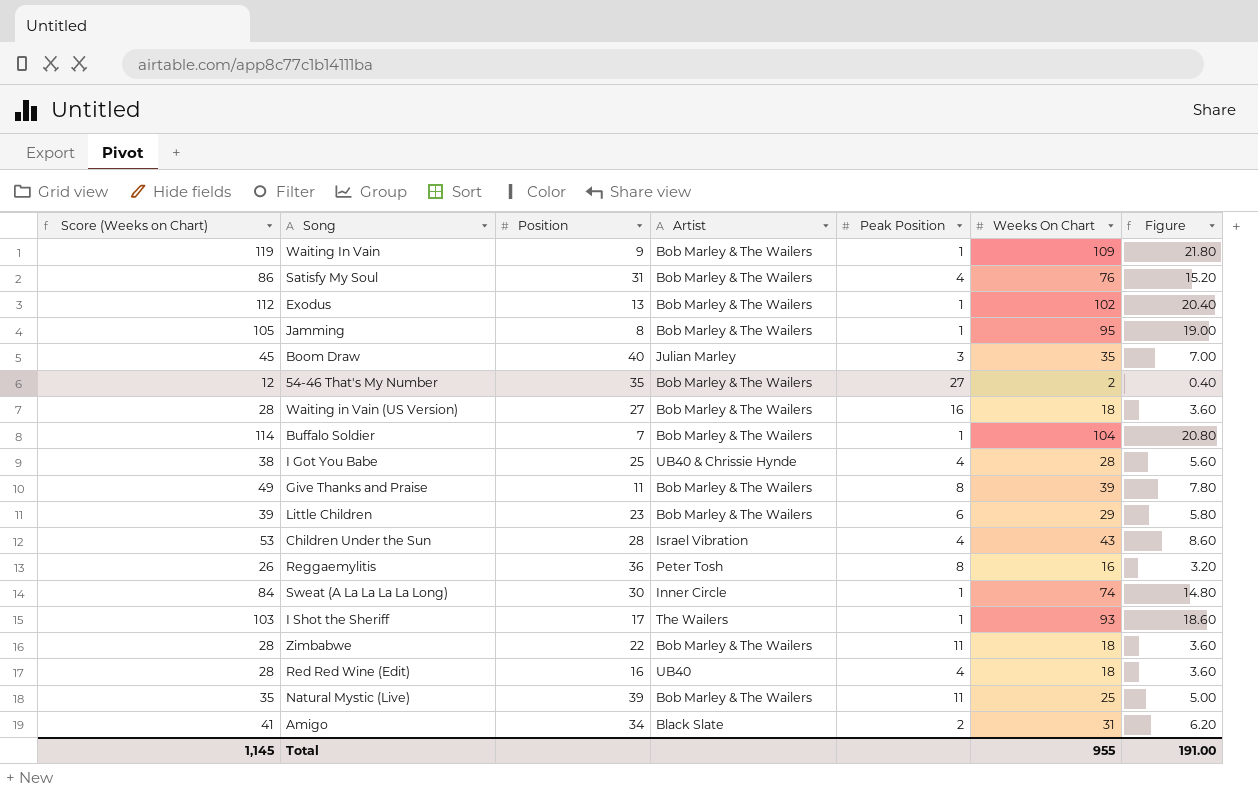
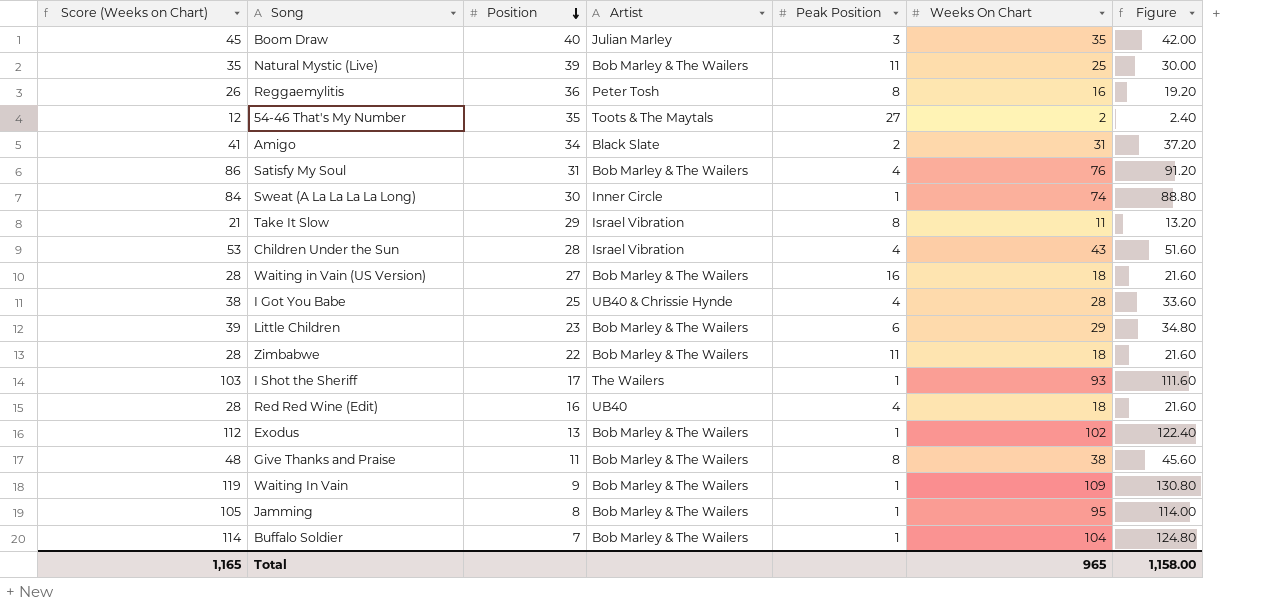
row order: none -> Position descending
column Figure | formula: [Weeks On Chart] * 0.2 -> [Weeks On Chart] * 1.2
54-46 That's My Number | Artist: Bob Marley & The Wailers -> Toots & The Maytals
row Take It Slow: none -> 21 | 29 | Israel Vibration | 8 | 11 | 13.20
Give Thanks and Praise | Score (Weeks on Chart): 49 -> 48
Give Thanks and Praise | Weeks On Chart: 39 -> 38
Total | Score (Weeks on Chart): 1,145 -> 1,165
Total | Weeks On Chart: 955 -> 965
Total | Figure: 191.00 -> 1,158.00

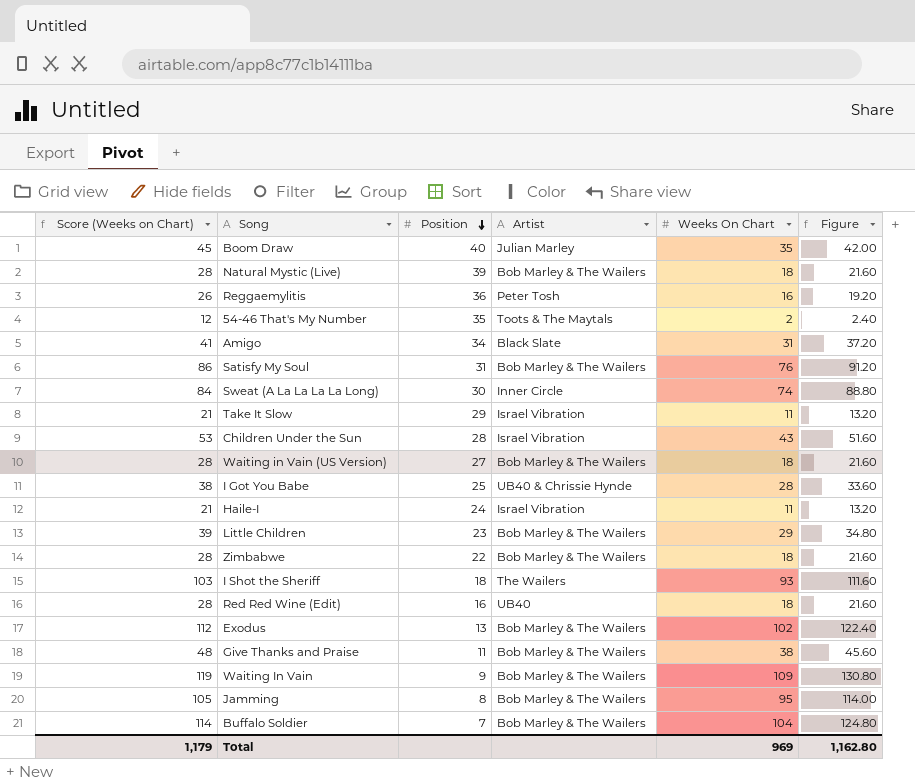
column Peak Position | position: 5 -> none
Natural Mystic (Live) | Score (Weeks on Chart): 35 -> 28
Natural Mystic (Live) | Weeks On Chart: 25 -> 18
Natural Mystic (Live) | Figure: 30.00 -> 21.60
row Haile-I: none -> 21 | 24 | Israel Vibration | 11 | 13.20
I Shot the Sheriff | Position: 17 -> 18
Total | Score (Weeks on Chart): 1,165 -> 1,179
Total | Weeks On Chart: 965 -> 969
Total | Figure: 1,158.00 -> 1,162.80

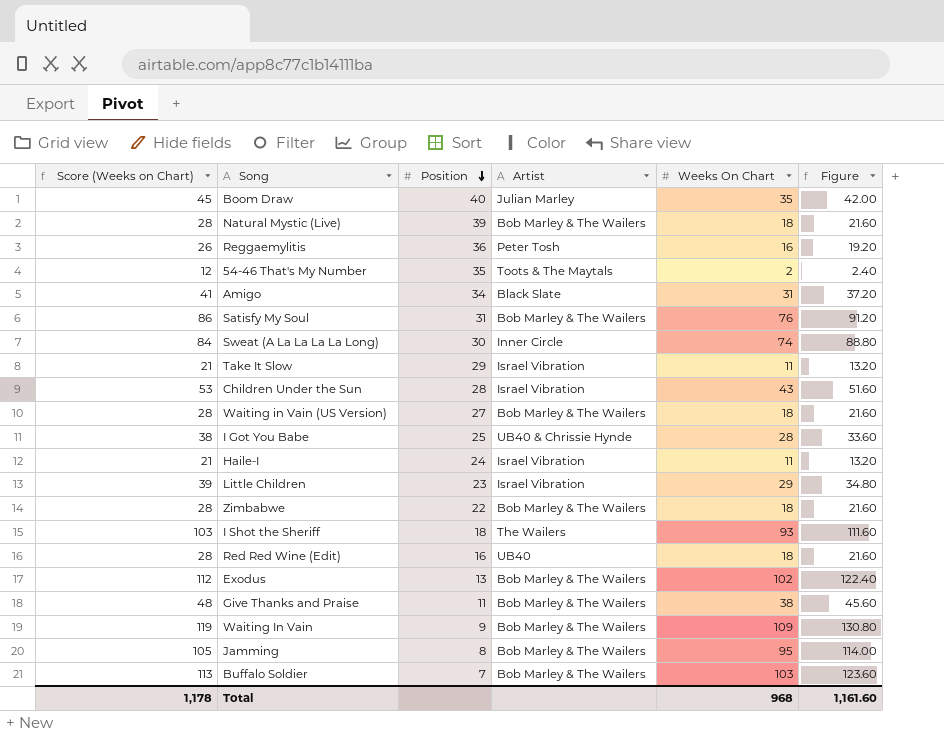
Little Children | Artist: Bob Marley & The Wailers -> Israel Vibration
Buffalo Soldier | Score (Weeks on Chart): 114 -> 113
Buffalo Soldier | Weeks On Chart: 104 -> 103
Buffalo Soldier | Figure: 124.80 -> 123.60
Total | Score (Weeks on Chart): 1,179 -> 1,178
Total | Weeks On Chart: 969 -> 968
Total | Figure: 1,162.80 -> 1,161.60

